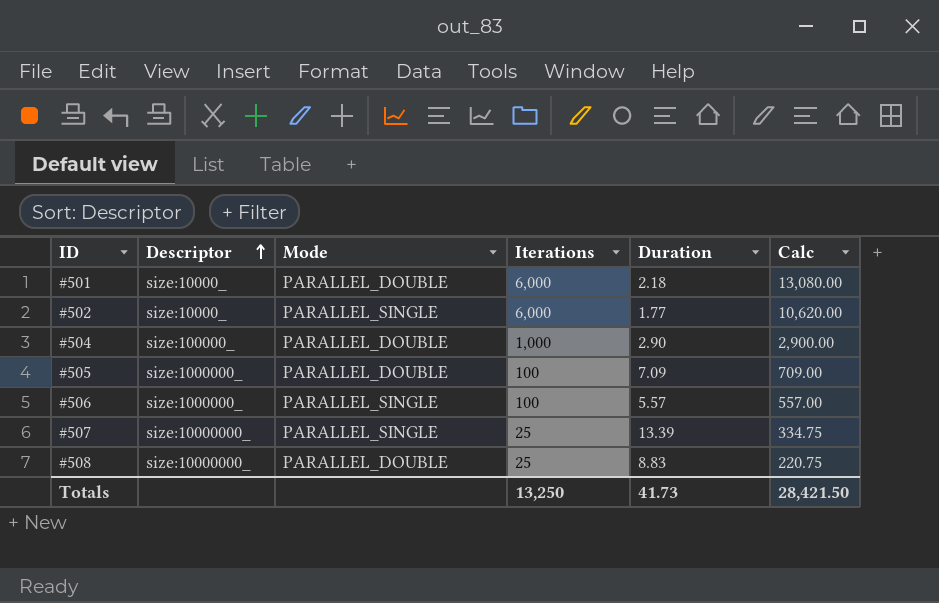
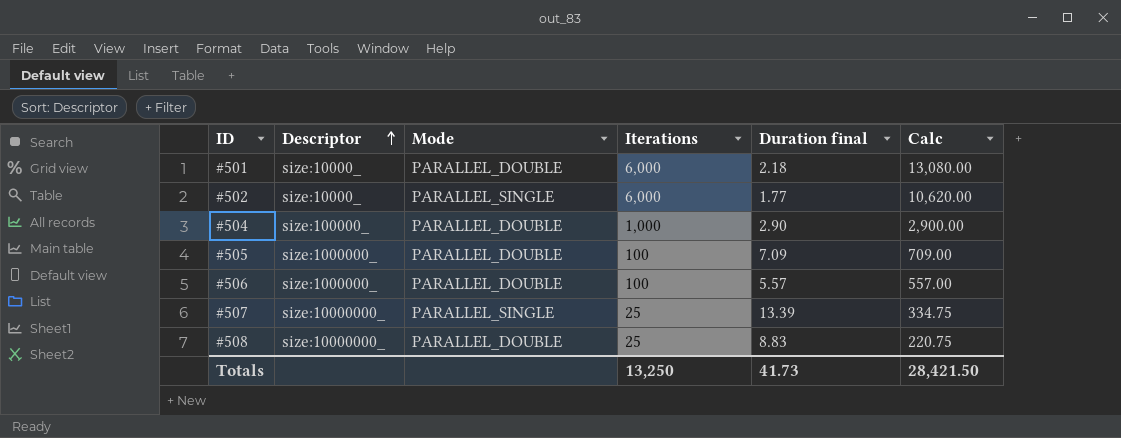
column name: Duration -> Duration final
#506 | Mode: PARALLEL_SINGLE -> PARALLEL_DOUBLE

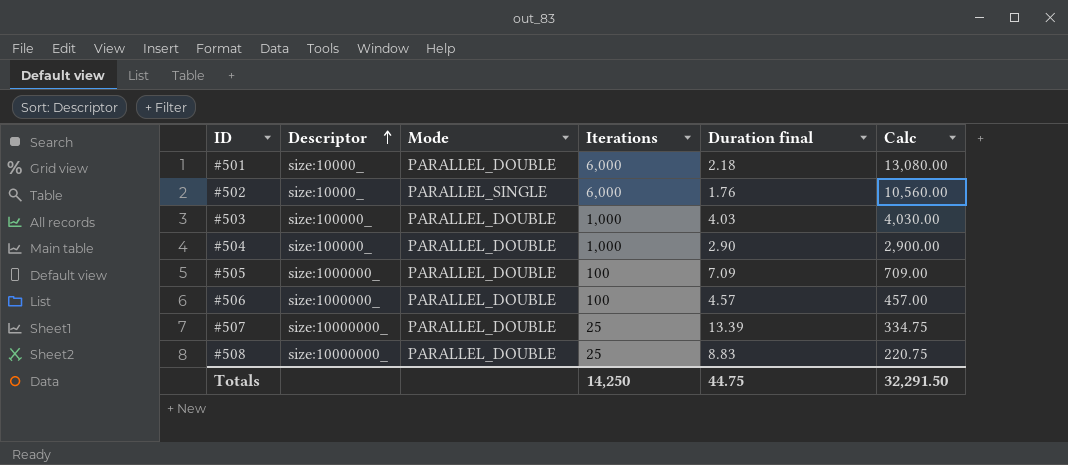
#502 | Duration final: 1.77 -> 1.76
#502 | Calc: 10,620.00 -> 10,560.00
row #503: none -> size:100000_ | PARALLEL_DOUBLE | 1,000 | 4.03 | 4,030.00
#506 | Duration final: 5.57 -> 4.57
#506 | Calc: 557.00 -> 457.00
#507 | Mode: PARALLEL_SINGLE -> PARALLEL_DOUBLE
Totals | Iterations: 13,250 -> 14,250
Totals | Duration final: 41.73 -> 44.75
Totals | Calc: 28,421.50 -> 32,291.50

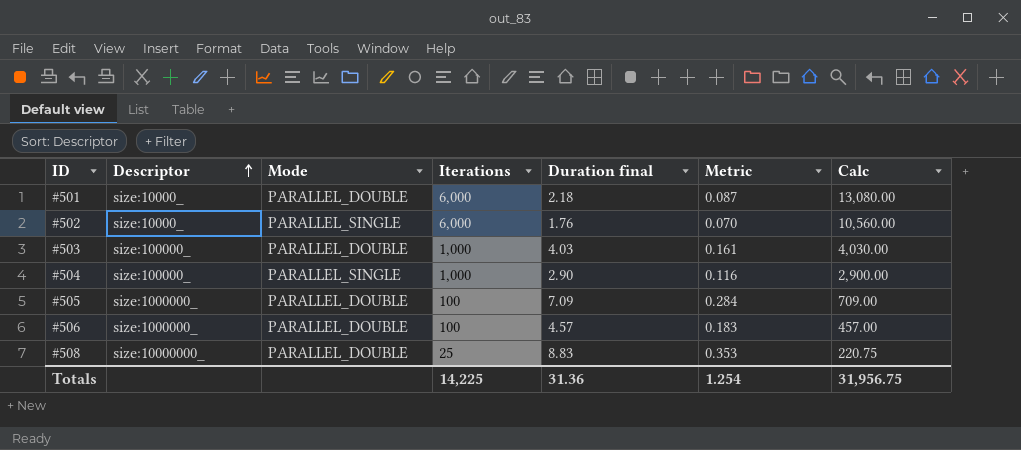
column Metric | formula: none -> [Duration final] * 0.04
row #507: size:10000000_ | PARALLEL_DOUBLE | 25 | 13.39 | 334.75 -> none
#504 | Mode: PARALLEL_DOUBLE -> PARALLEL_SINGLE
Totals | Iterations: 14,250 -> 14,225
Totals | Duration final: 44.75 -> 31.36
Totals | Calc: 32,291.50 -> 31,956.75

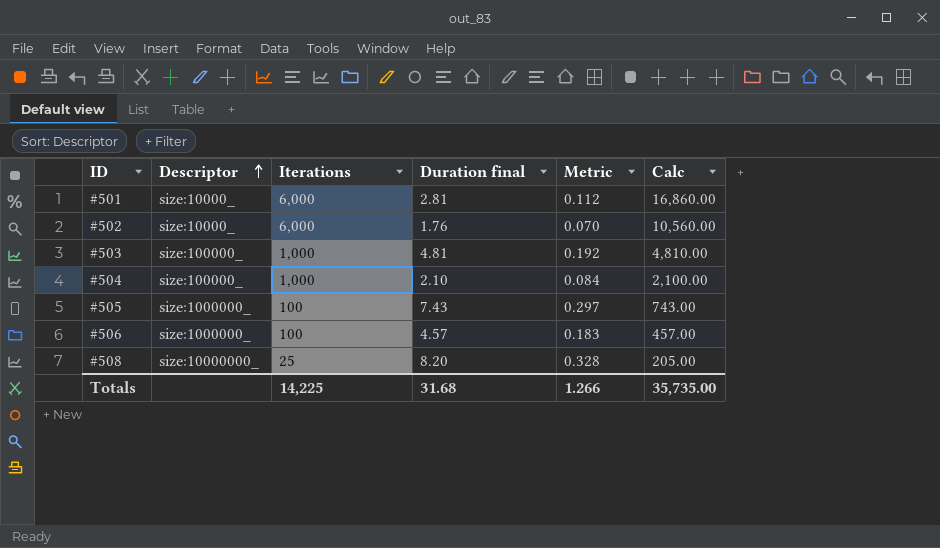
column Mode | position: 3 -> none
#501 | Duration final: 2.18 -> 2.81
#501 | Metric: 0.087 -> 0.112
#501 | Calc: 13,080.00 -> 16,860.00
#503 | Duration final: 4.03 -> 4.81
#503 | Metric: 0.161 -> 0.192
#503 | Calc: 4,030.00 -> 4,810.00
#504 | Duration final: 2.90 -> 2.10
#504 | Metric: 0.116 -> 0.084
#504 | Calc: 2,900.00 -> 2,100.00
#505 | Duration final: 7.09 -> 7.43
#505 | Metric: 0.284 -> 0.297
#505 | Calc: 709.00 -> 743.00
#508 | Duration final: 8.83 -> 8.20
#508 | Metric: 0.353 -> 0.328
#508 | Calc: 220.75 -> 205.00
Totals | Duration final: 31.36 -> 31.68
Totals | Metric: 1.254 -> 1.266
Totals | Calc: 31,956.75 -> 35,735.00

